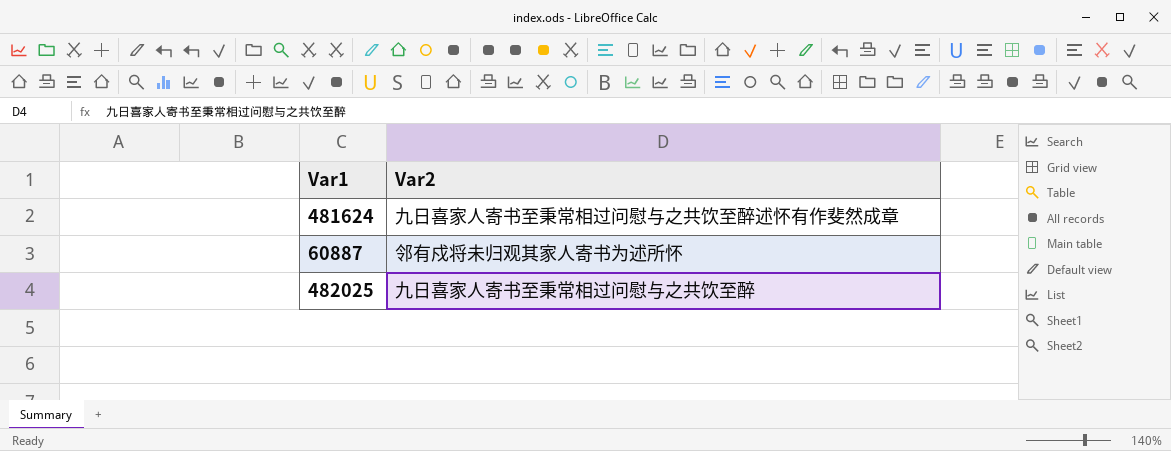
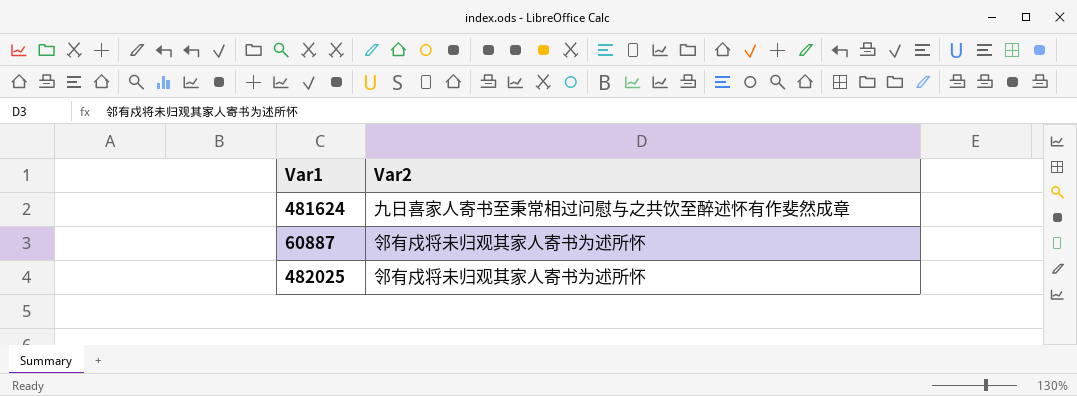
482025 | Var2: 九日喜家人寄书至秉常相过问慰与之共饮至醉 -> 邻有戍将未归观其家人寄书为述所怀

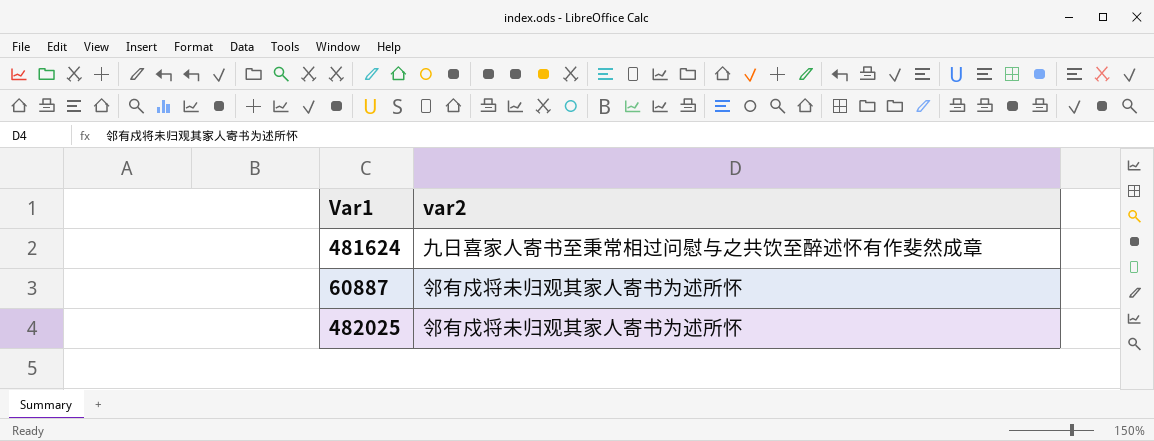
column name: Var2 -> var2

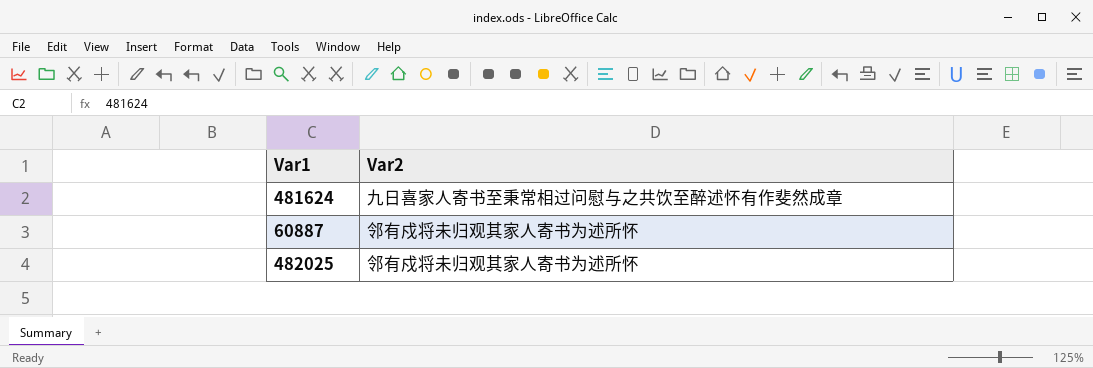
column name: var2 -> Var2

